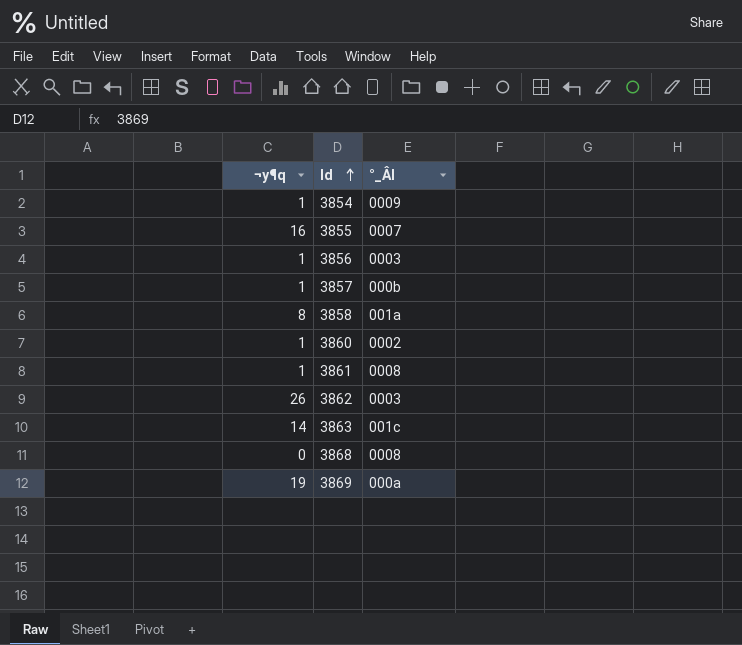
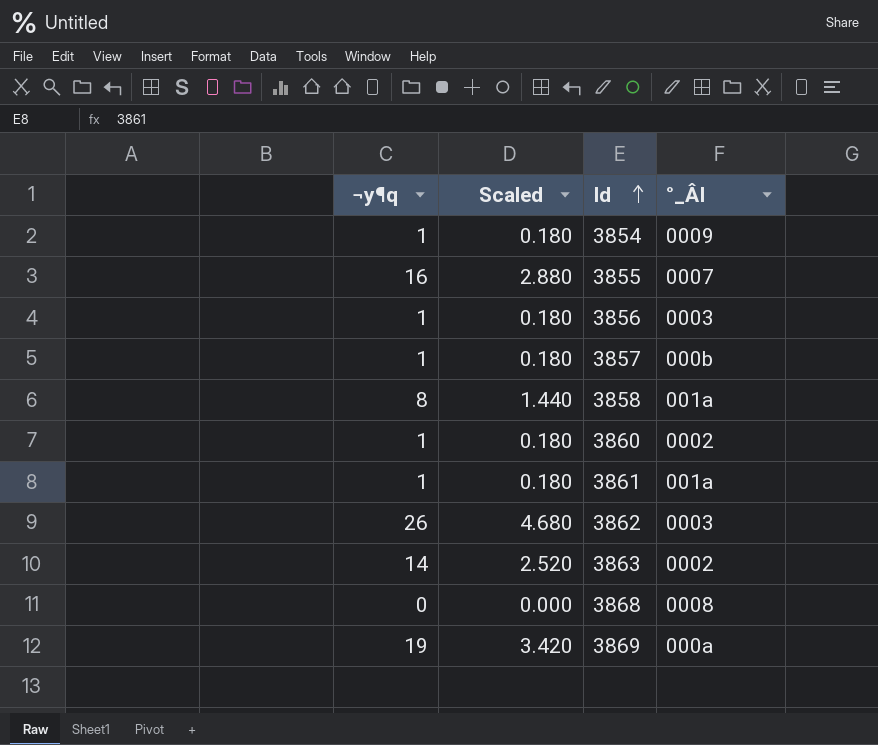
column Scaled | formula: none -> [¬y¶q] * 0.18
3861 | °_ÂI: 0008 -> 001a
3863 | °_ÂI: 001c -> 0002

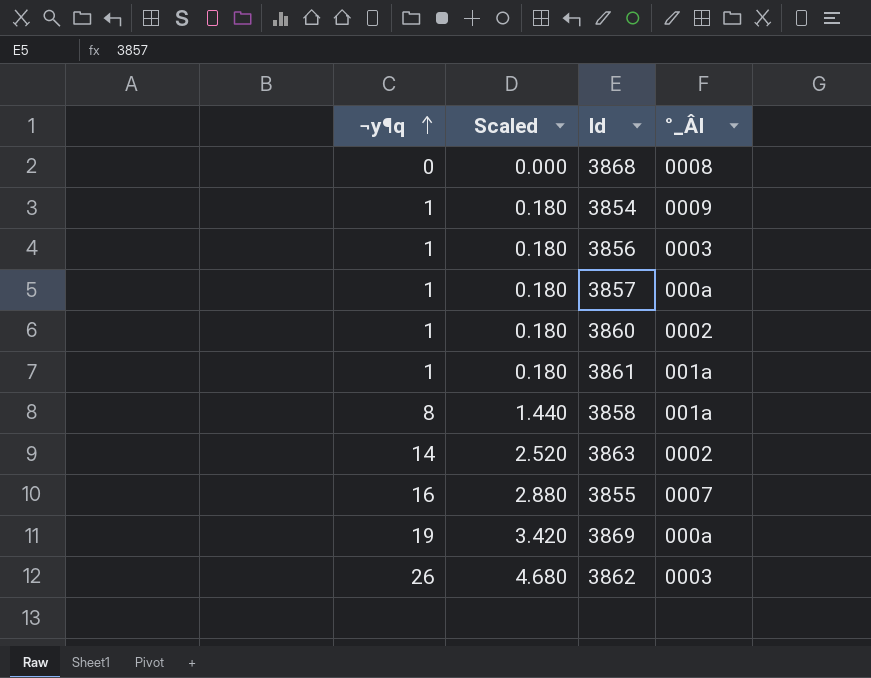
row order: Id ascending -> ¬y¶q ascending
3857 | °_ÂI: 000b -> 000a

